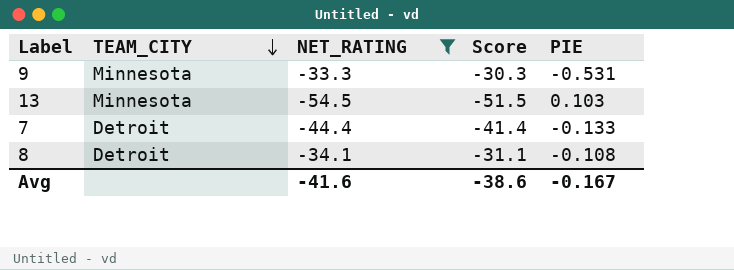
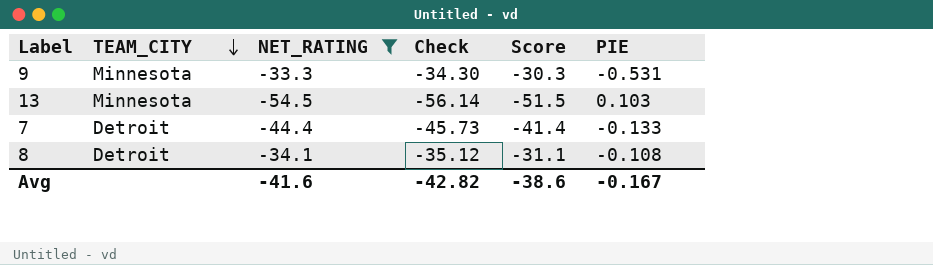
column Check | formula: none -> [NET_RATING] * 1.03

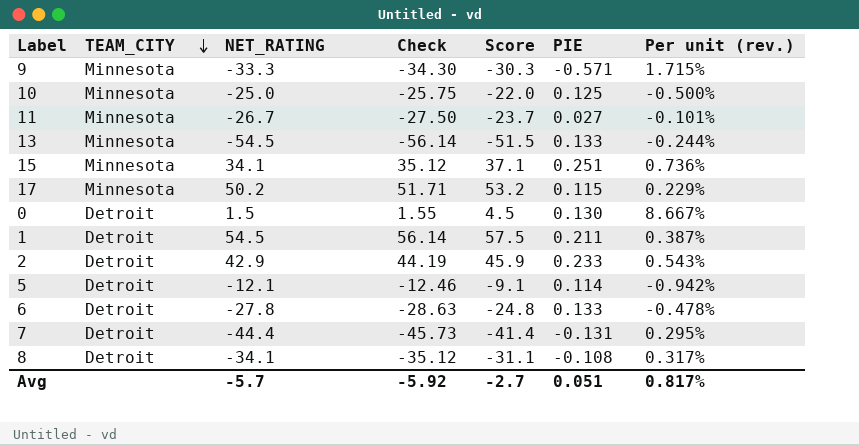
filter: NET_RATING <= -33.3 -> none
column Per unit (rev.) | formula: none -> [PIE] / [NET_RATING]
9 | PIE: -0.531 -> -0.571
13 | PIE: 0.103 -> 0.133
7 | PIE: -0.133 -> -0.131
Avg | NET_RATING: -41.6 -> -5.7
Avg | Check: -42.82 -> -5.92
Avg | Score: -38.6 -> -2.7
Avg | PIE: -0.167 -> 0.051

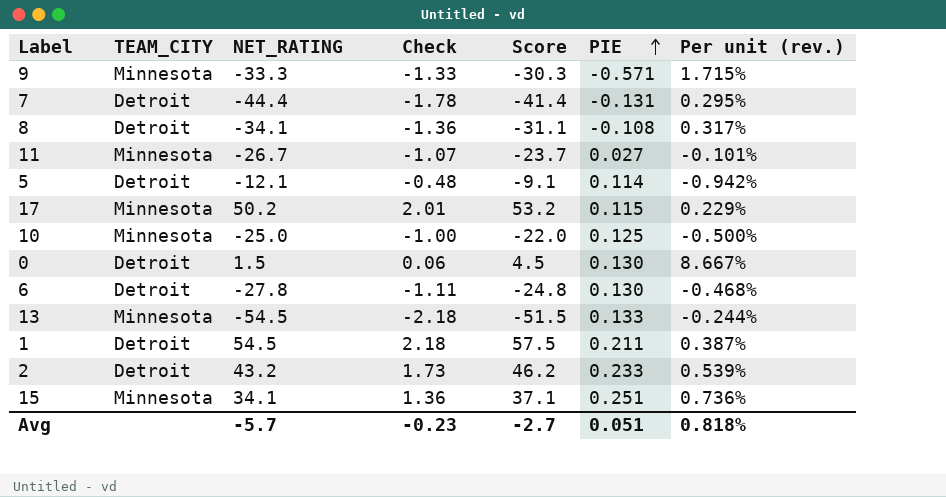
row order: TEAM_CITY descending -> PIE ascending
column Check | formula: [NET_RATING] * 1.03 -> [NET_RATING] * 0.04
6 | PIE: 0.133 -> 0.130
6 | Per unit (rev.): -0.478% -> -0.468%
2 | NET_RATING: 42.9 -> 43.2
2 | Score: 45.9 -> 46.2
2 | Per unit (rev.): 0.543% -> 0.539%
Avg | Check: -5.92 -> -0.23
Avg | Per unit (rev.): 0.817% -> 0.818%

